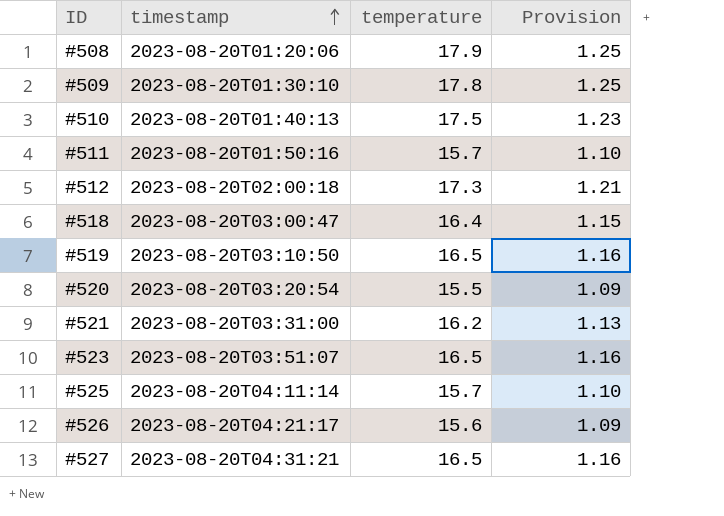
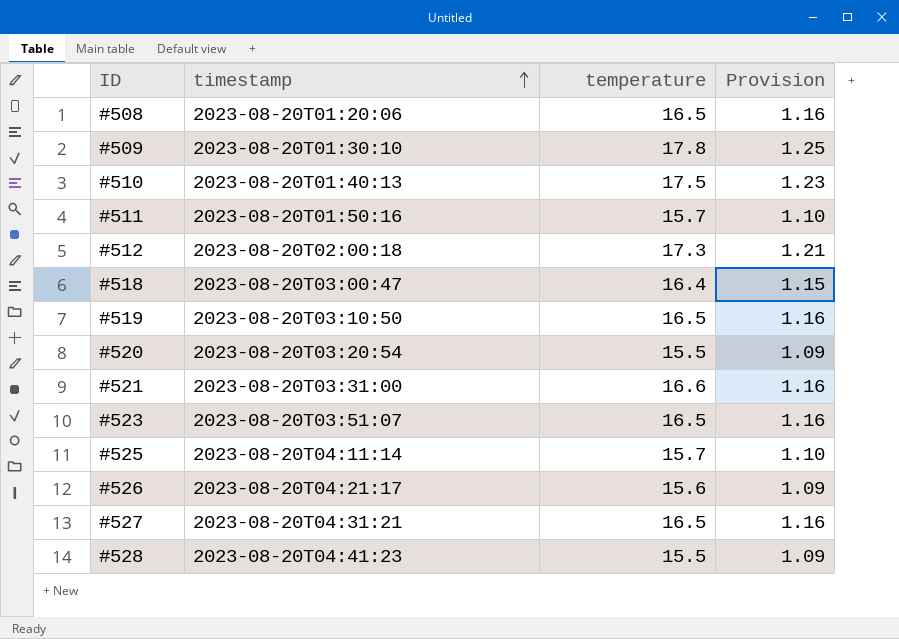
#508 | temperature: 17.9 -> 16.5
#508 | Provision: 1.25 -> 1.16
#521 | temperature: 16.2 -> 16.6
#521 | Provision: 1.13 -> 1.16
row #528: none -> 2023-08-20T04:41:23 | 15.5 | 1.09

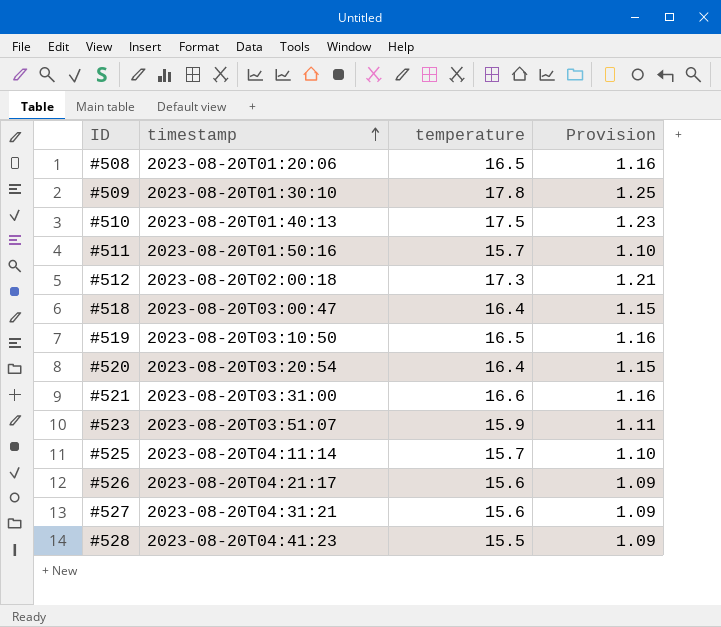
#520 | temperature: 15.5 -> 16.4
#520 | Provision: 1.09 -> 1.15
#523 | temperature: 16.5 -> 15.9
#523 | Provision: 1.16 -> 1.11
#527 | temperature: 16.5 -> 15.6
#527 | Provision: 1.16 -> 1.09

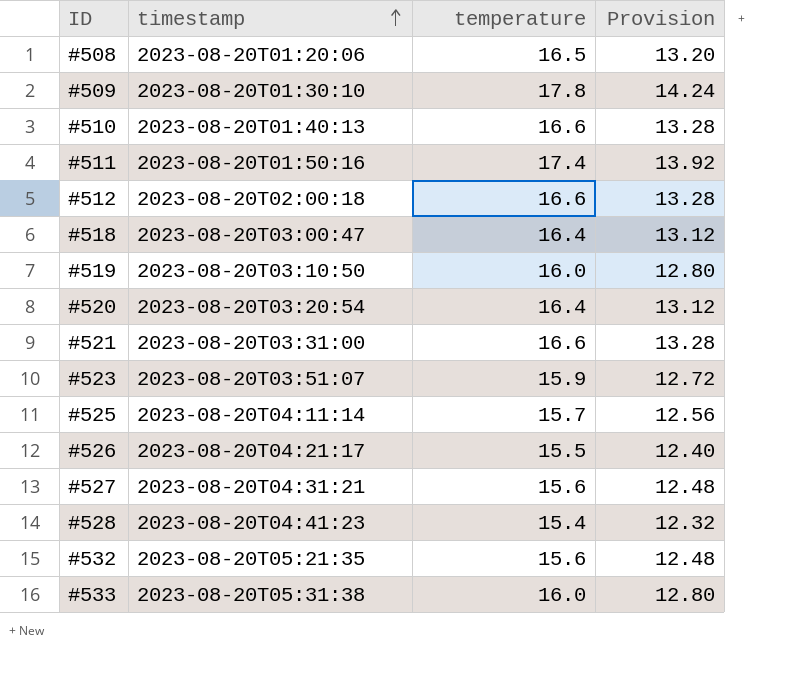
column Provision | formula: [temperature] * 0.07 -> [temperature] * 0.8
#510 | temperature: 17.5 -> 16.6
#511 | temperature: 15.7 -> 17.4
#512 | temperature: 17.3 -> 16.6
#519 | temperature: 16.5 -> 16.0
#526 | temperature: 15.6 -> 15.5
#528 | temperature: 15.5 -> 15.4
row #532: none -> 2023-08-20T05:21:35 | 15.6 | 12.48
row #533: none -> 2023-08-20T05:31:38 | 16.0 | 12.80

